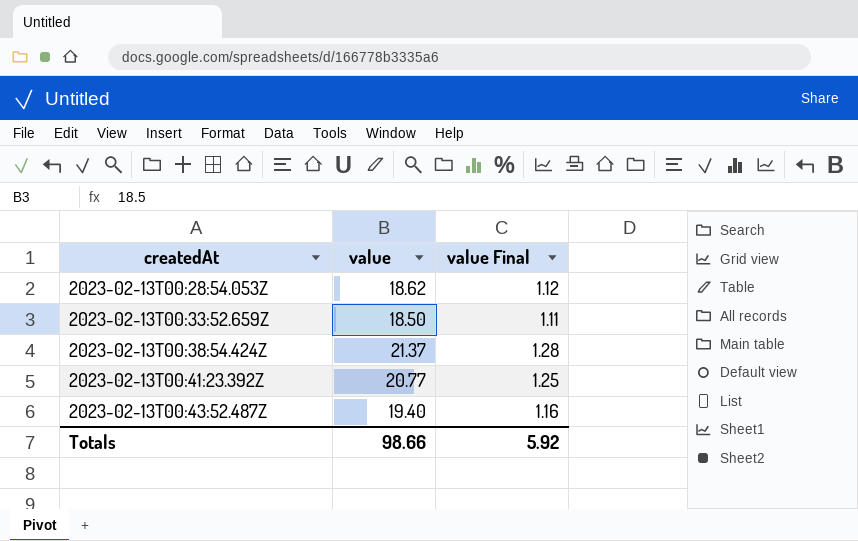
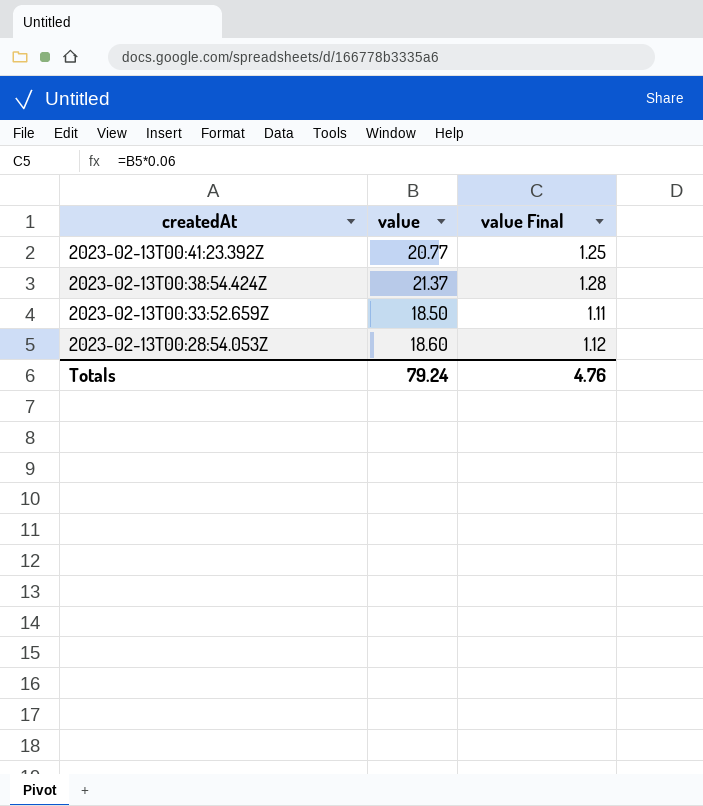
row order: createdAt ascending -> createdAt descending
row 2023-02-13T00:43:52.487Z: 19.40 | 1.16 -> none
2023-02-13T00:28:54.053Z | value: 18.62 -> 18.60
Totals | value: 98.66 -> 79.24
Totals | value Final: 5.92 -> 4.76

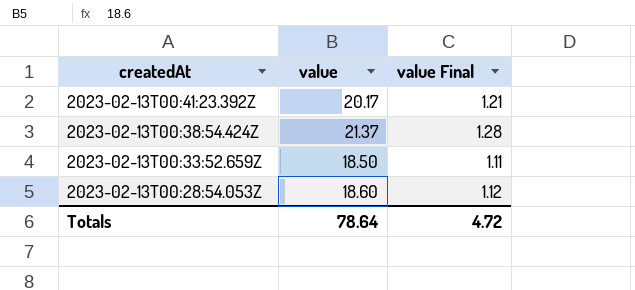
2023-02-13T00:41:23.392Z | value: 20.77 -> 20.17
2023-02-13T00:41:23.392Z | value Final: 1.25 -> 1.21
Totals | value: 79.24 -> 78.64
Totals | value Final: 4.76 -> 4.72

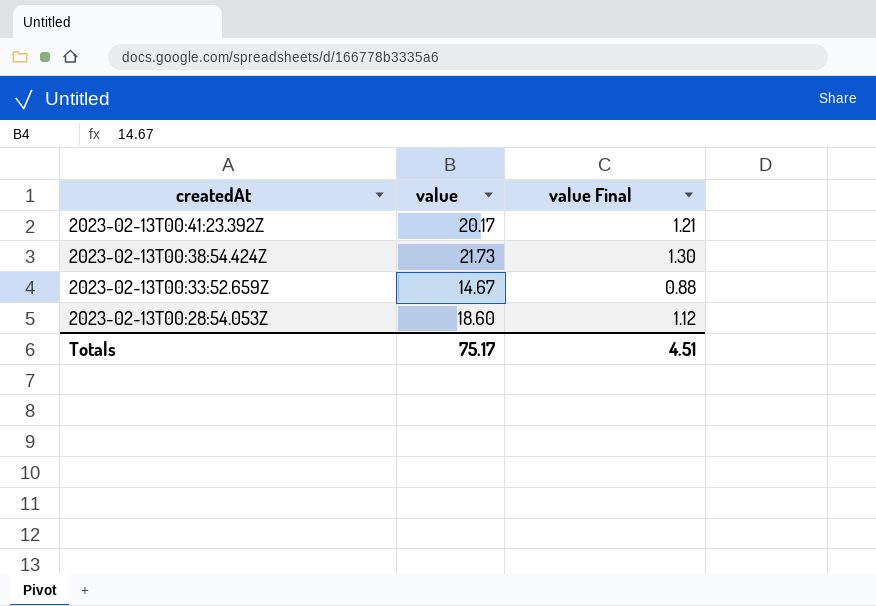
2023-02-13T00:38:54.424Z | value: 21.37 -> 21.73
2023-02-13T00:38:54.424Z | value Final: 1.28 -> 1.30
2023-02-13T00:33:52.659Z | value: 18.50 -> 14.67
2023-02-13T00:33:52.659Z | value Final: 1.11 -> 0.88
Totals | value: 78.64 -> 75.17
Totals | value Final: 4.72 -> 4.51

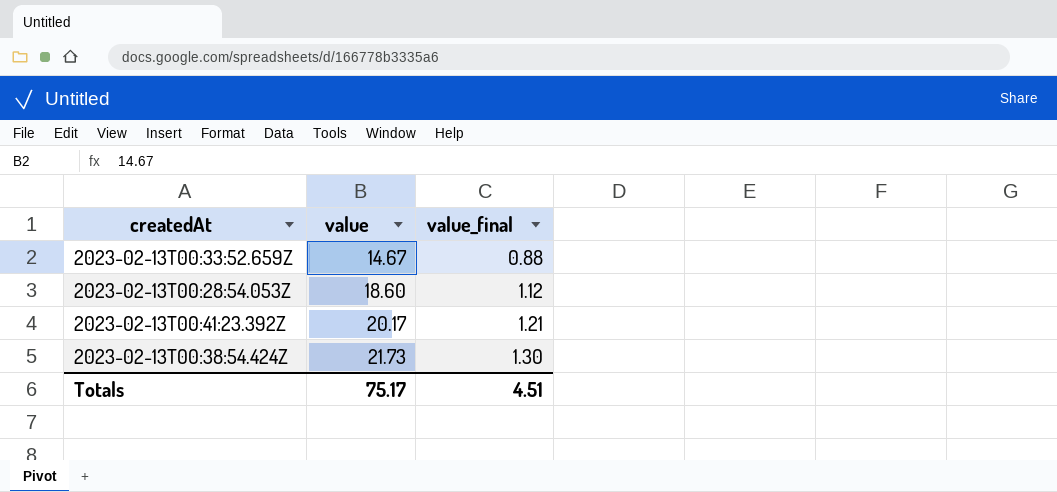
row order: createdAt descending -> value ascending
column name: value Final -> value_final

